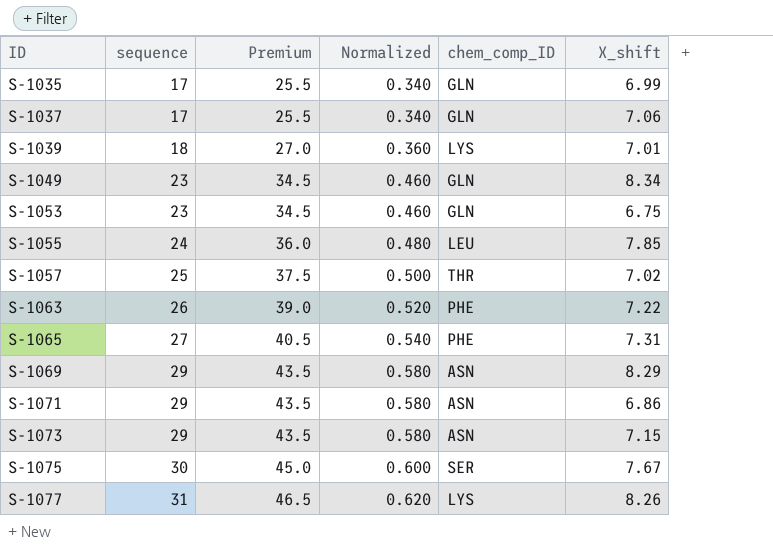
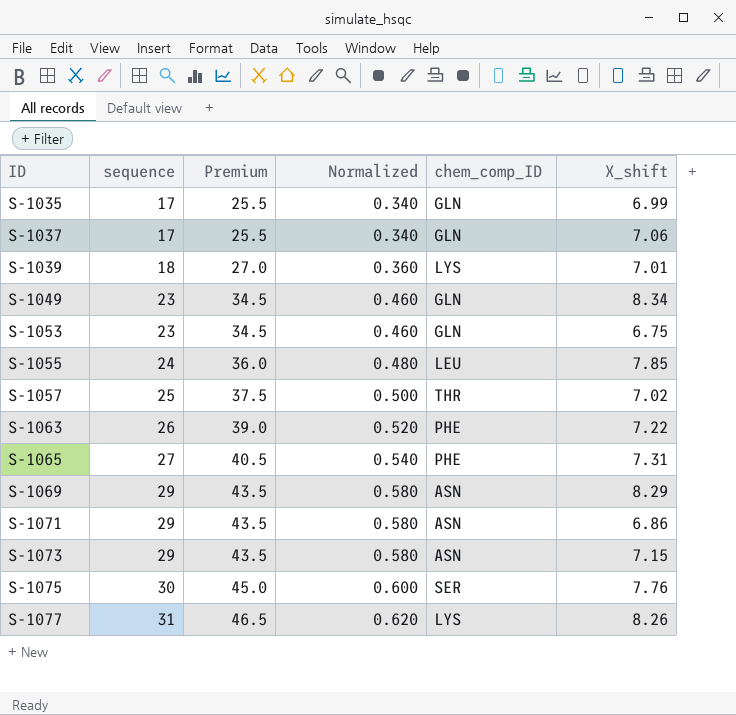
S-1075 | X_shift: 7.67 -> 7.76

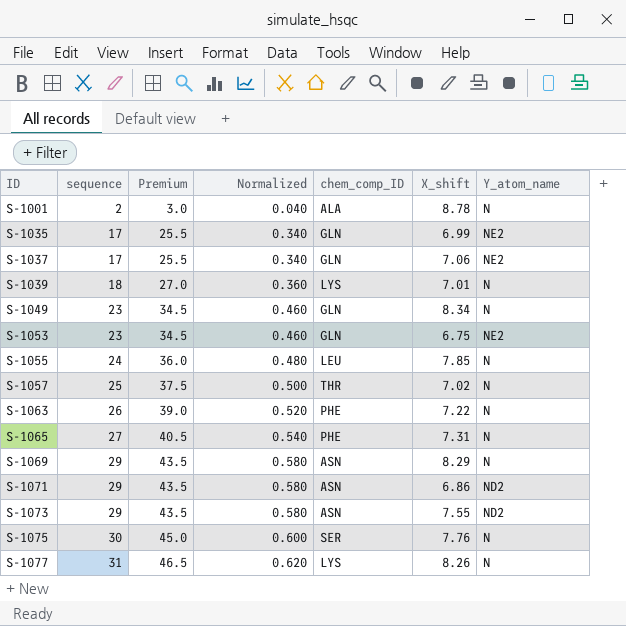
column Y_atom_name | position: none -> 7
row S-1001: none -> 2 | 3.0 | 0.040 | ALA | 8.78 | N
S-1073 | X_shift: 7.15 -> 7.55

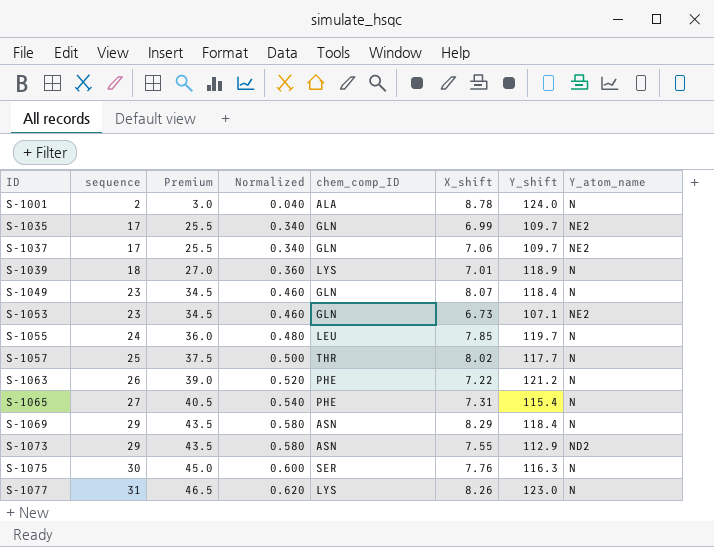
column Y_shift | position: none -> 7
row S-1071: 29 | 43.5 | 0.580 | ASN | 6.86 | ND2 -> none
S-1049 | X_shift: 8.34 -> 8.07
S-1053 | X_shift: 6.75 -> 6.73
S-1057 | X_shift: 7.02 -> 8.02

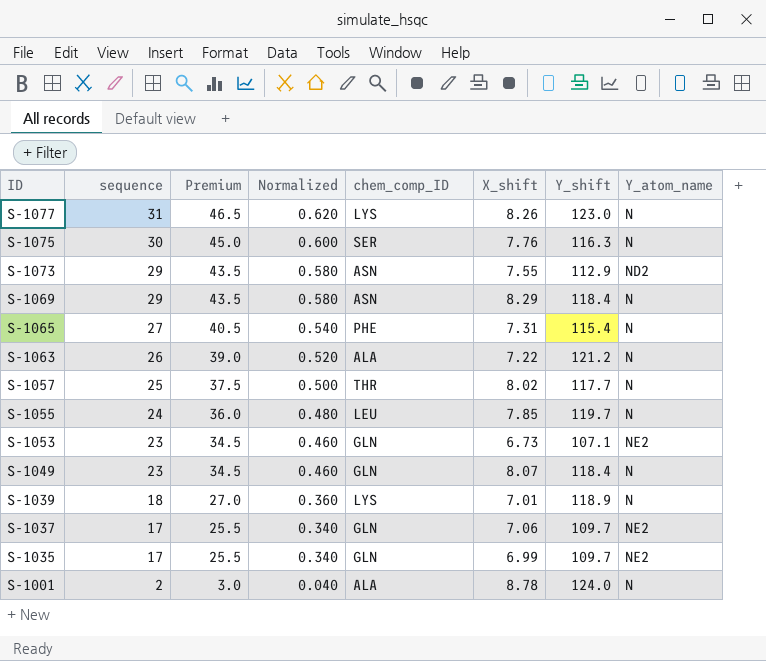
row order: ID ascending -> ID descending
S-1063 | chem_comp_ID: PHE -> ALA

